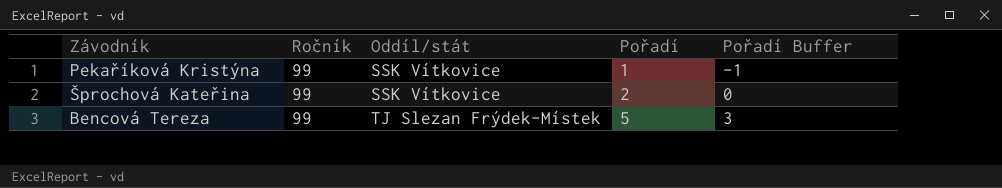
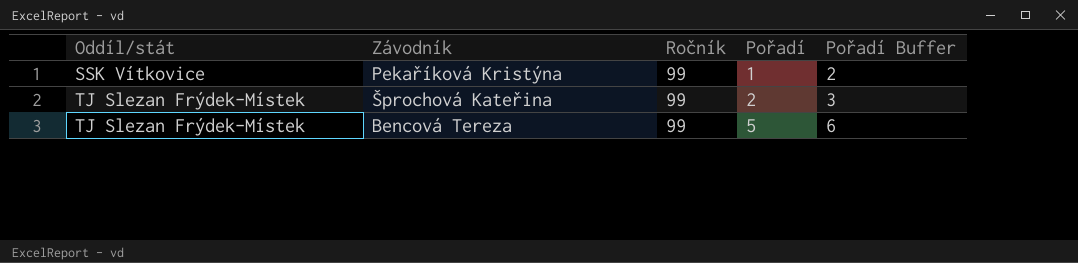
column Oddíl/stát | position: 3 -> 1
column Pořadí Buffer | formula: [Pořadí] - 2 -> [Pořadí] + 1
Šprochová Kateřina | Oddíl/stát: SSK Vítkovice -> TJ Slezan Frýdek-Místek

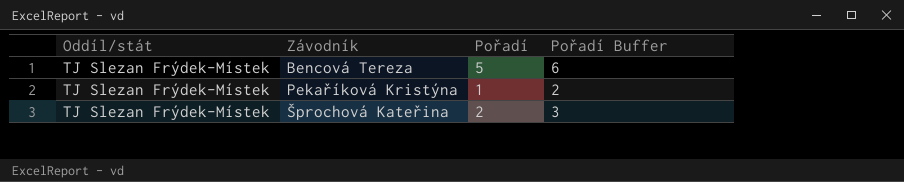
row order: Oddíl/stát ascending -> Závodník ascending
column Ročník | position: 3 -> none
Pekaříková Kristýna | Oddíl/stát: SSK Vítkovice -> TJ Slezan Frýdek-Místek

